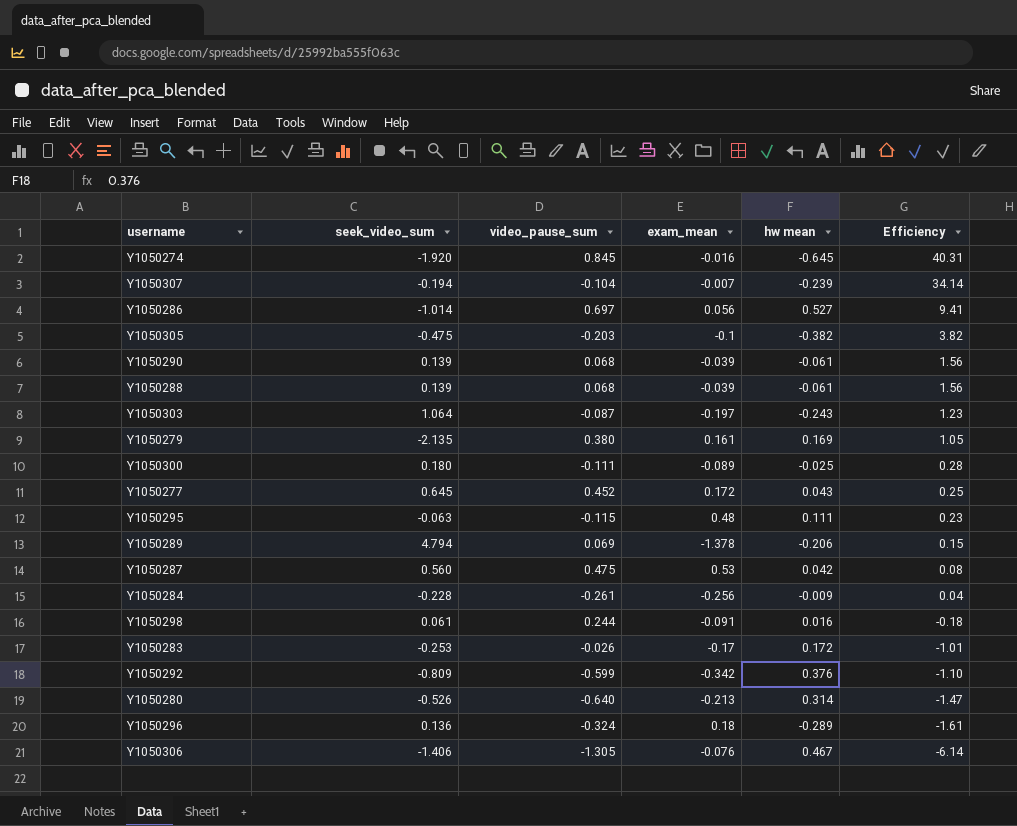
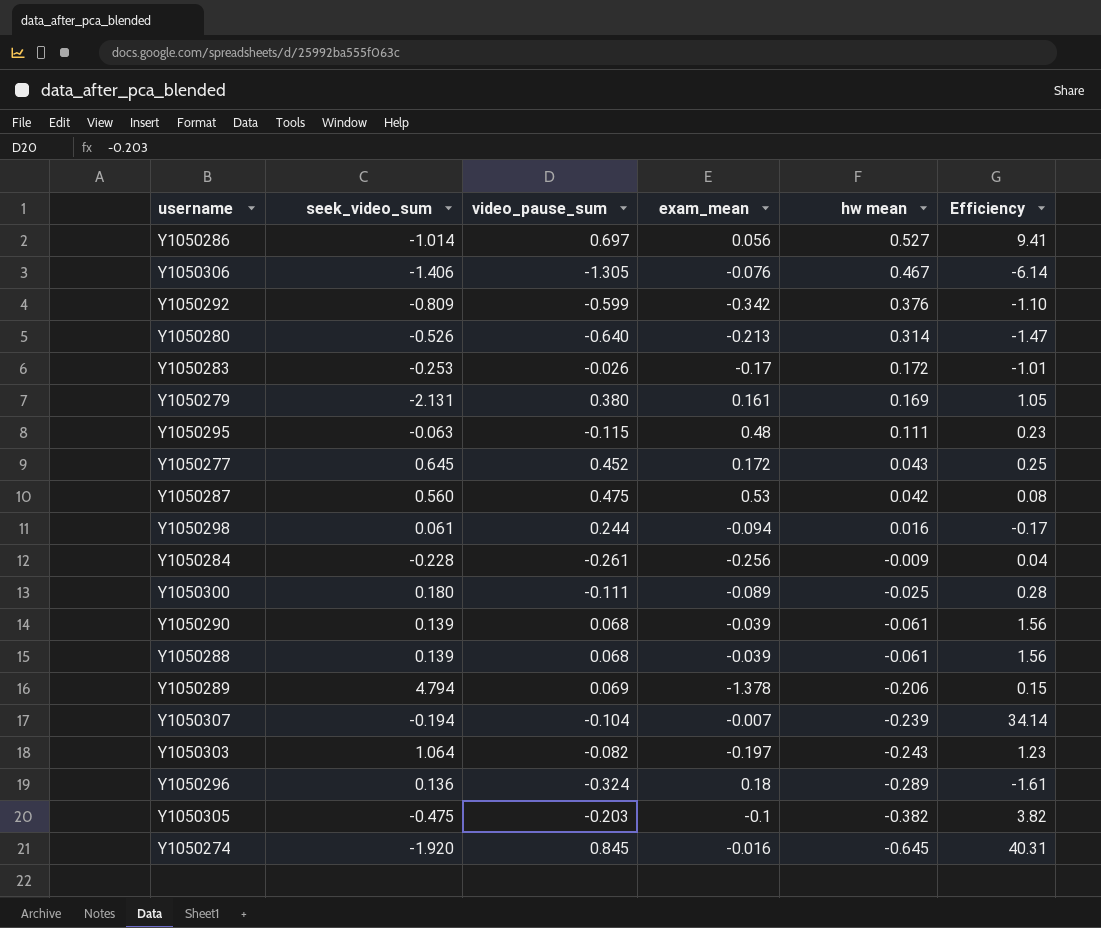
row order: Efficiency descending -> hw mean descending
Y1050279 | seek_video_sum: -2.135 -> -2.131
Y1050298 | exam_mean: -0.091 -> -0.094
Y1050298 | Efficiency: -0.18 -> -0.17
Y1050303 | video_pause_sum: -0.087 -> -0.082

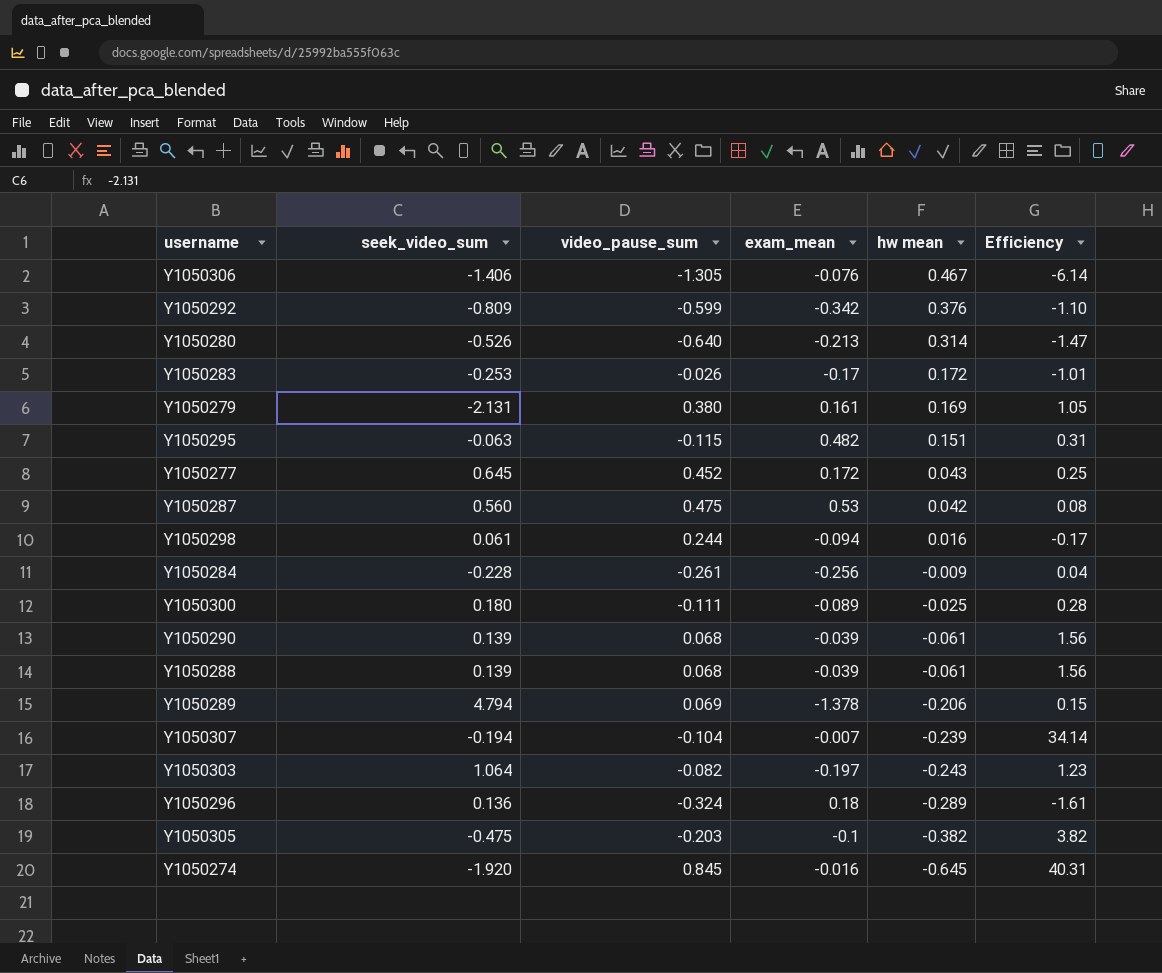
row Y1050286: -1.014 | 0.697 | 0.056 | 0.527 | 9.41 -> none
Y1050295 | exam_mean: 0.48 -> 0.482
Y1050295 | hw mean: 0.111 -> 0.151
Y1050295 | Efficiency: 0.23 -> 0.31

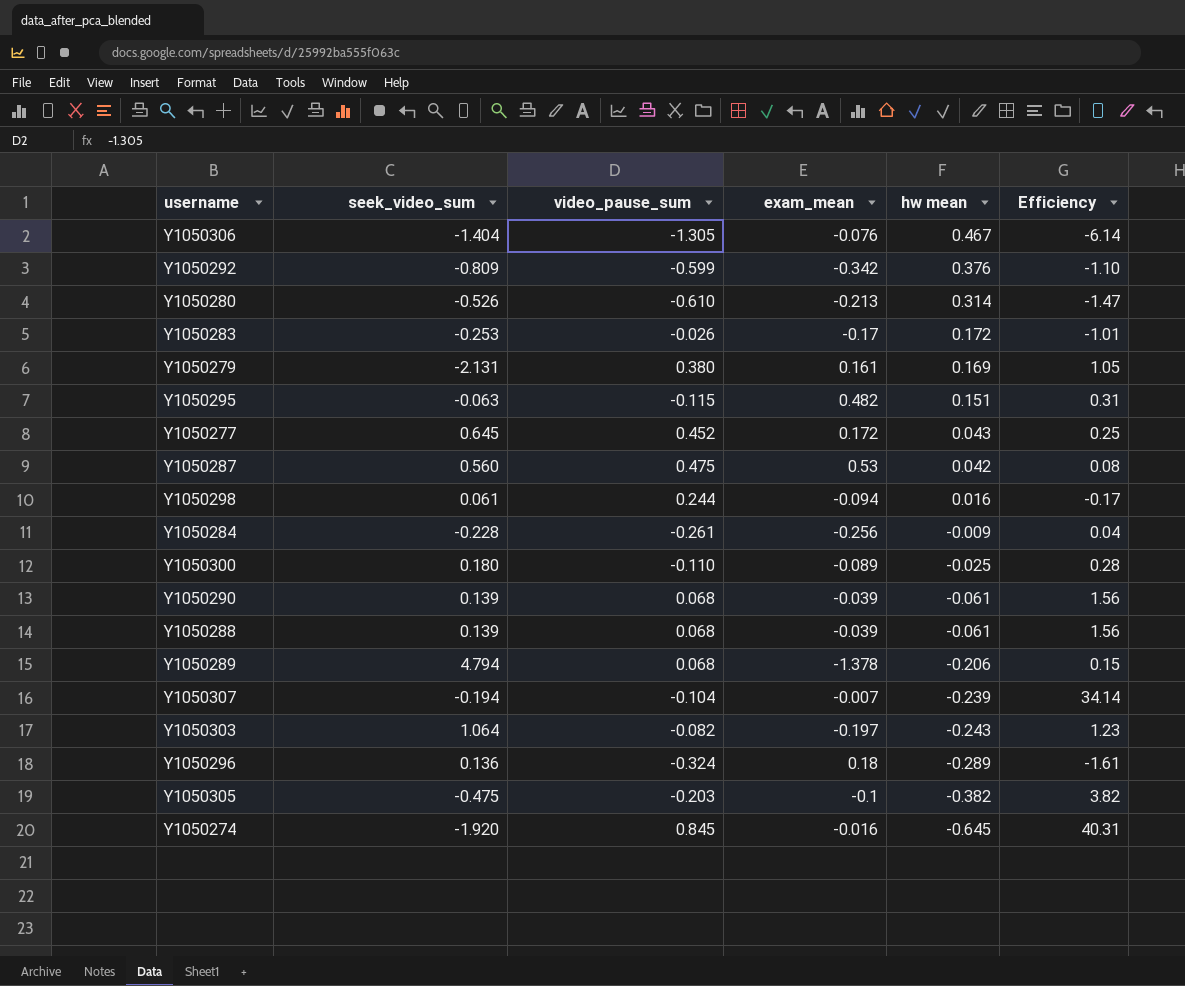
Y1050306 | seek_video_sum: -1.406 -> -1.404
Y1050280 | video_pause_sum: -0.640 -> -0.610
Y1050300 | video_pause_sum: -0.111 -> -0.110
Y1050289 | video_pause_sum: 0.069 -> 0.068

